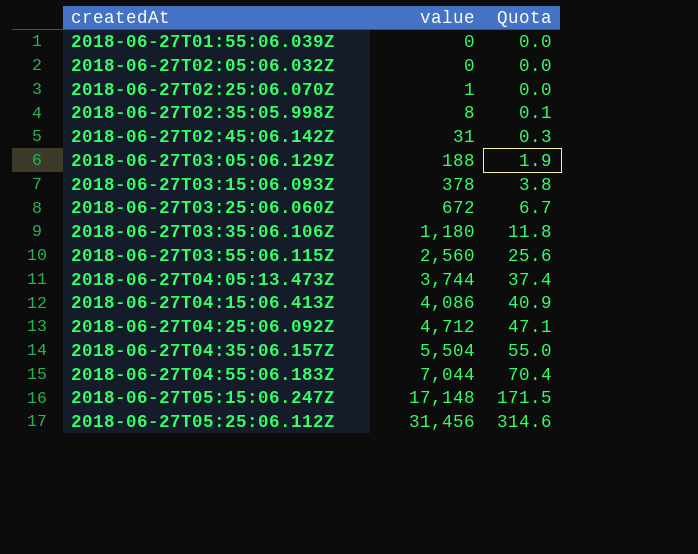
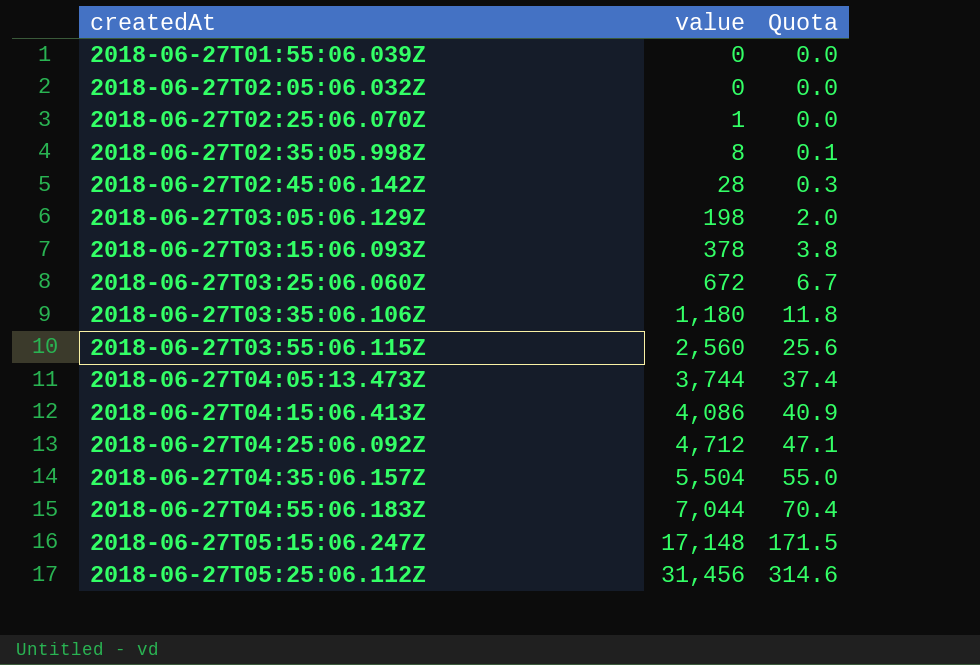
2018-06-27T02:45:06.142Z | value: 31 -> 28
2018-06-27T03:05:06.129Z | value: 188 -> 198
2018-06-27T03:05:06.129Z | Quota: 1.9 -> 2.0

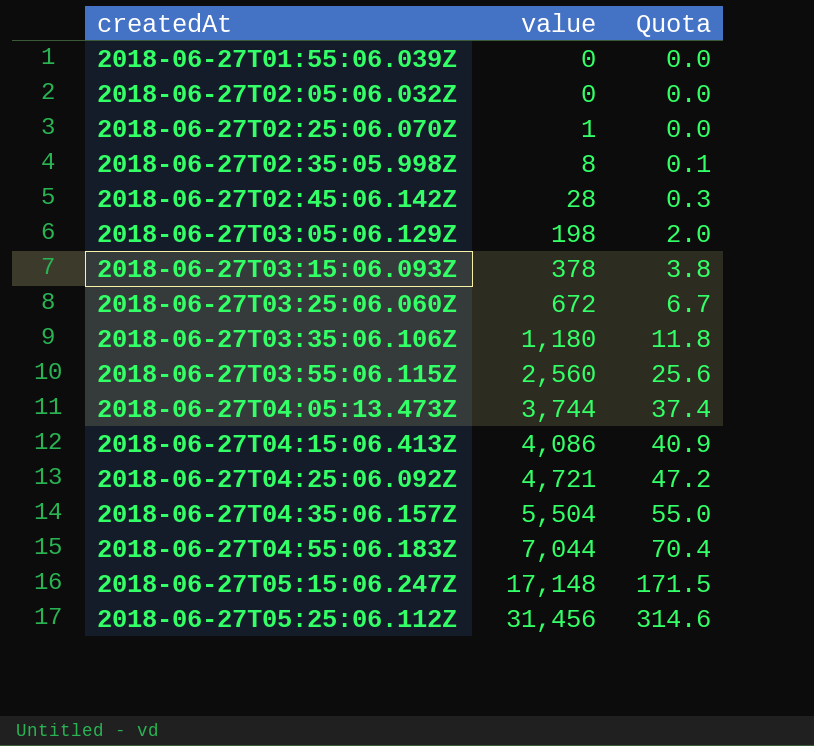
2018-06-27T04:25:06.092Z | value: 4,712 -> 4,721
2018-06-27T04:25:06.092Z | Quota: 47.1 -> 47.2

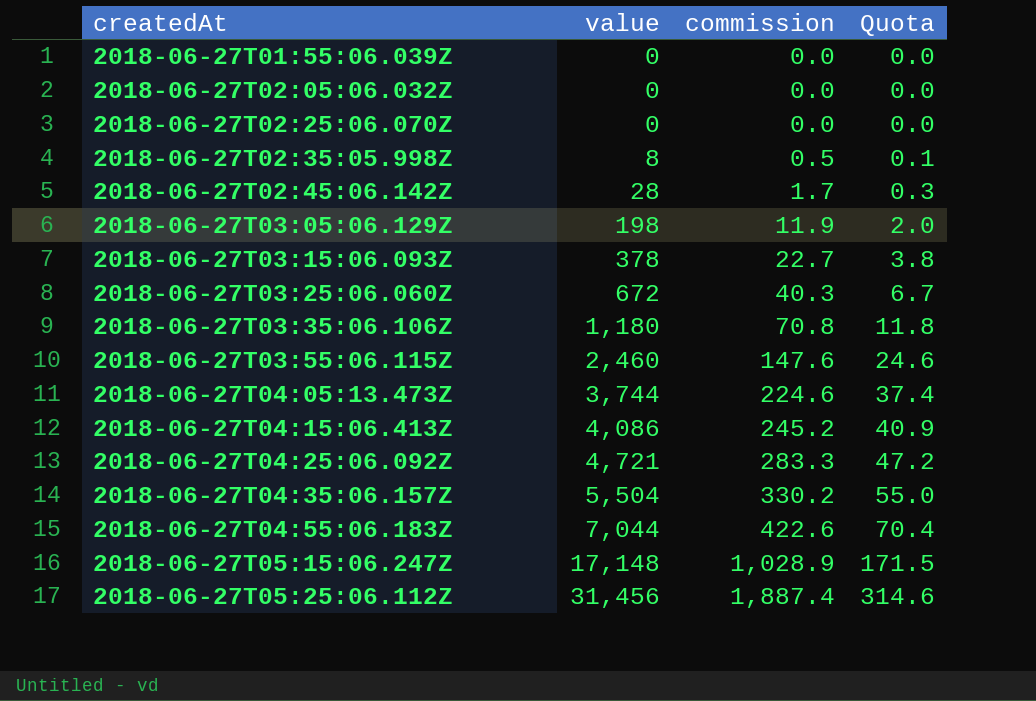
column commission | formula: none -> [value] * 0.06
2018-06-27T02:25:06.070Z | value: 1 -> 0
2018-06-27T03:55:06.115Z | value: 2,560 -> 2,460
2018-06-27T03:55:06.115Z | Quota: 25.6 -> 24.6

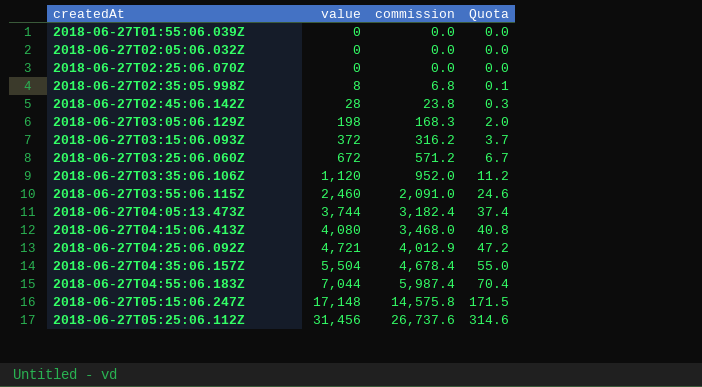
column commission | formula: [value] * 0.06 -> [value] * 0.85
2018-06-27T03:15:06.093Z | value: 378 -> 372
2018-06-27T03:15:06.093Z | Quota: 3.8 -> 3.7
2018-06-27T03:35:06.106Z | value: 1,180 -> 1,120
2018-06-27T03:35:06.106Z | Quota: 11.8 -> 11.2
2018-06-27T04:15:06.413Z | value: 4,086 -> 4,080
2018-06-27T04:15:06.413Z | Quota: 40.9 -> 40.8

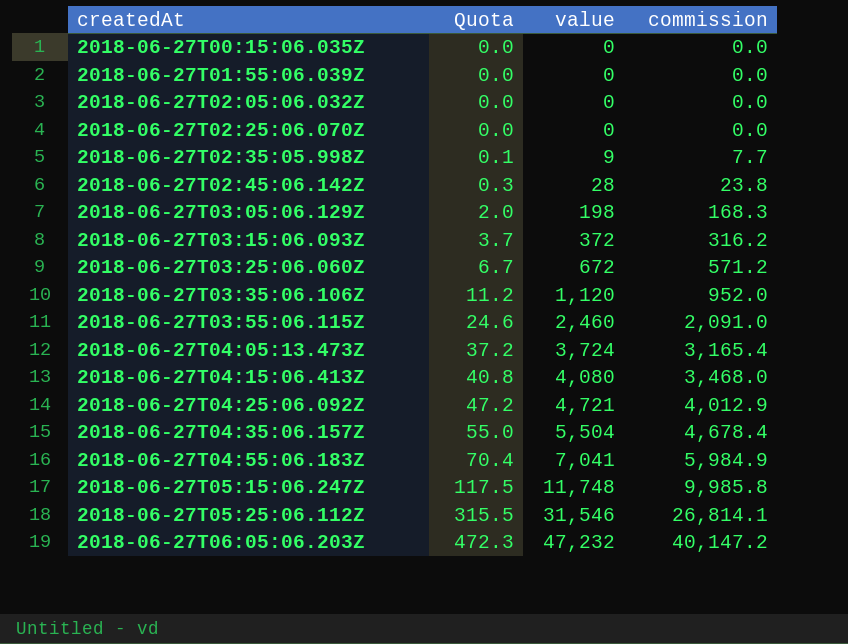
column Quota | position: 4 -> 2
row 2018-06-27T00:15:06.035Z: none -> 0.0 | 0 | 0.0
2018-06-27T02:35:05.998Z | value: 8 -> 9
2018-06-27T02:35:05.998Z | commission: 6.8 -> 7.7
2018-06-27T04:05:13.473Z | Quota: 37.4 -> 37.2
2018-06-27T04:05:13.473Z | value: 3,744 -> 3,724
2018-06-27T04:05:13.473Z | commission: 3,182.4 -> 3,165.4
2018-06-27T04:55:06.183Z | value: 7,044 -> 7,041
2018-06-27T04:55:06.183Z | commission: 5,987.4 -> 5,984.9
2018-06-27T05:15:06.247Z | Quota: 171.5 -> 117.5
2018-06-27T05:15:06.247Z | value: 17,148 -> 11,748
2018-06-27T05:15:06.247Z | commission: 14,575.8 -> 9,985.8
2018-06-27T05:25:06.112Z | Quota: 314.6 -> 315.5
2018-06-27T05:25:06.112Z | value: 31,456 -> 31,546
2018-06-27T05:25:06.112Z | commission: 26,737.6 -> 26,814.1
row 2018-06-27T06:05:06.203Z: none -> 472.3 | 47,232 | 40,147.2

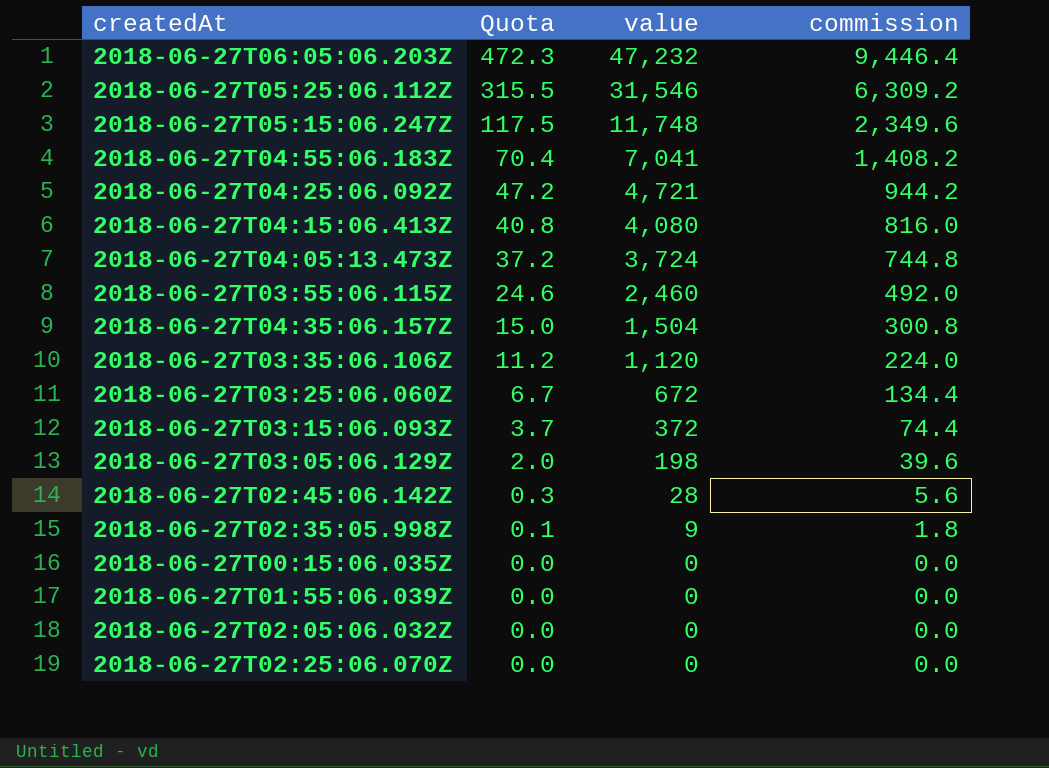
row order: createdAt ascending -> Quota descending
column commission | formula: [value] * 0.85 -> [value] * 0.2
2018-06-27T04:35:06.157Z | Quota: 55.0 -> 15.0
2018-06-27T04:35:06.157Z | value: 5,504 -> 1,504

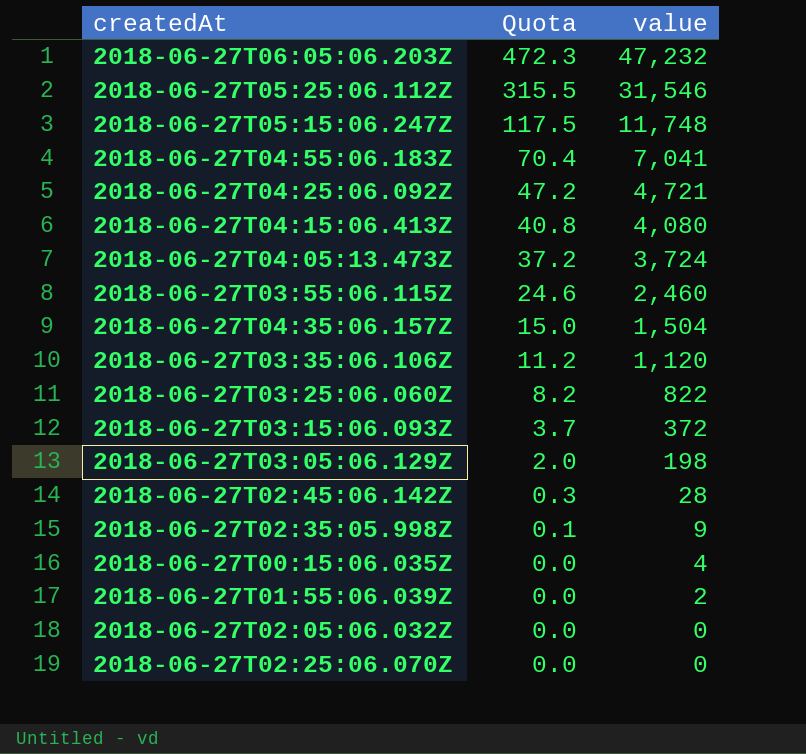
column commission | formula: [value] * 0.2 -> none
2018-06-27T03:25:06.060Z | Quota: 6.7 -> 8.2
2018-06-27T03:25:06.060Z | value: 672 -> 822
2018-06-27T00:15:06.035Z | value: 0 -> 4
2018-06-27T01:55:06.039Z | value: 0 -> 2

